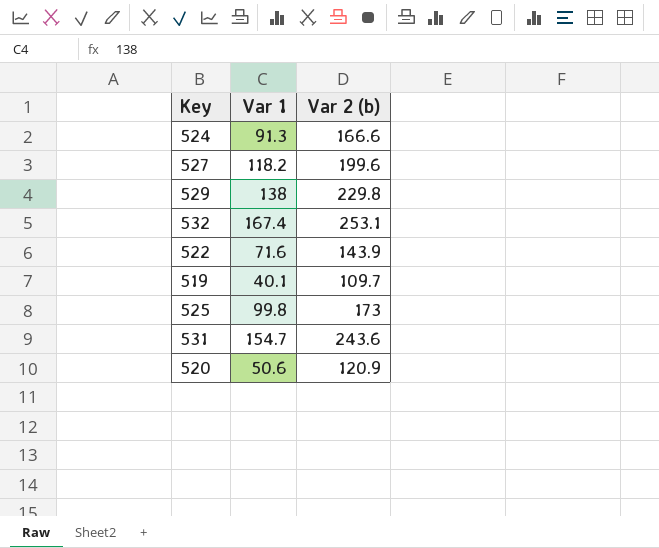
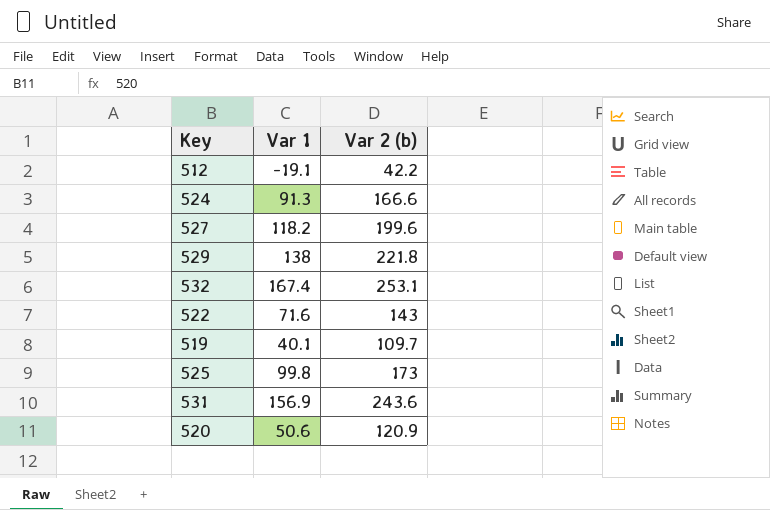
row 512: none -> -19.1 | 42.2
529 | Var 2 (b): 229.8 -> 221.8
522 | Var 2 (b): 143.9 -> 143
531 | Var 1: 154.7 -> 156.9

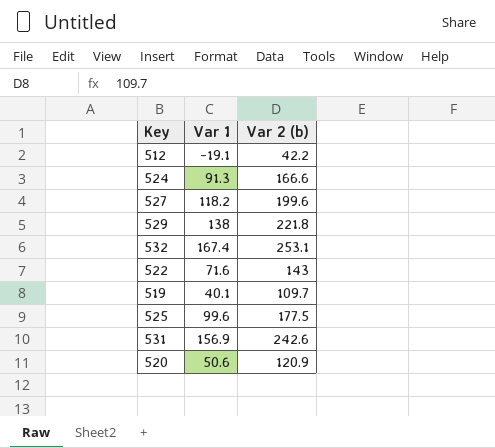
525 | Var 1: 99.8 -> 99.6
525 | Var 2 (b): 173 -> 177.5
531 | Var 2 (b): 243.6 -> 242.6

